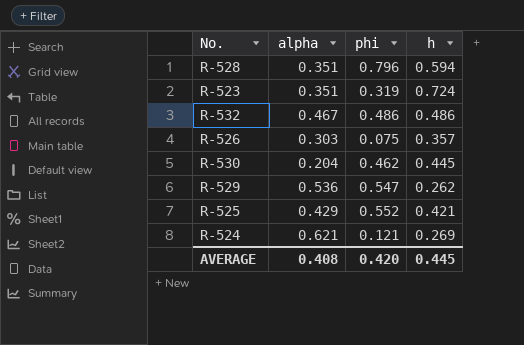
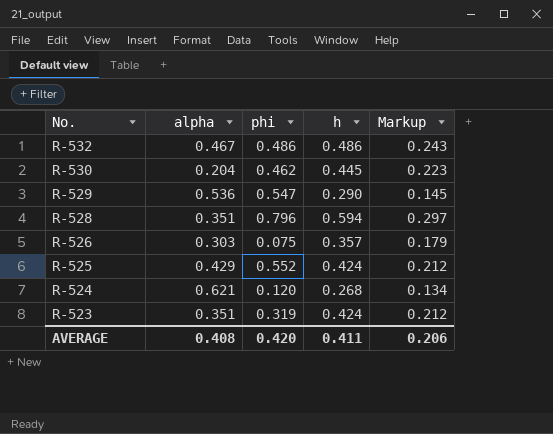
row order: none -> No. descending
column Markup | formula: none -> [h] * 0.5
R-529 | h: 0.262 -> 0.290
R-525 | h: 0.421 -> 0.424
R-524 | phi: 0.121 -> 0.120
R-524 | h: 0.269 -> 0.268
R-523 | h: 0.724 -> 0.424
AVERAGE | h: 0.445 -> 0.411

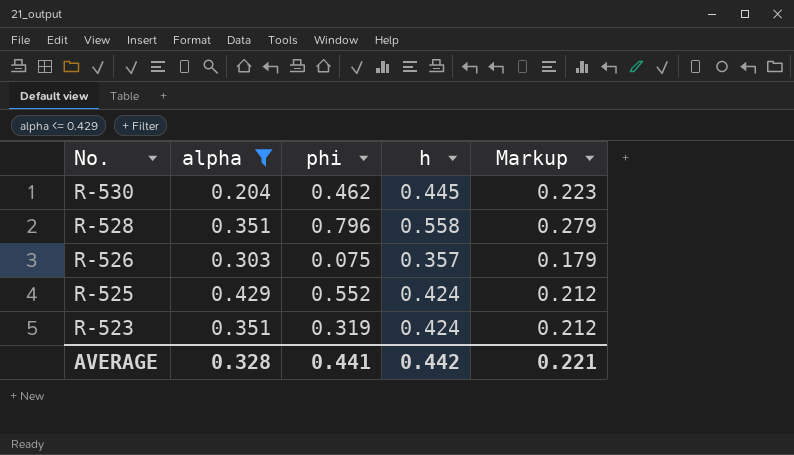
filter: none -> alpha <= 0.429
R-528 | h: 0.594 -> 0.558
R-528 | Markup: 0.297 -> 0.279
AVERAGE | alpha: 0.408 -> 0.328
AVERAGE | phi: 0.420 -> 0.441
AVERAGE | h: 0.411 -> 0.442
AVERAGE | Markup: 0.206 -> 0.221

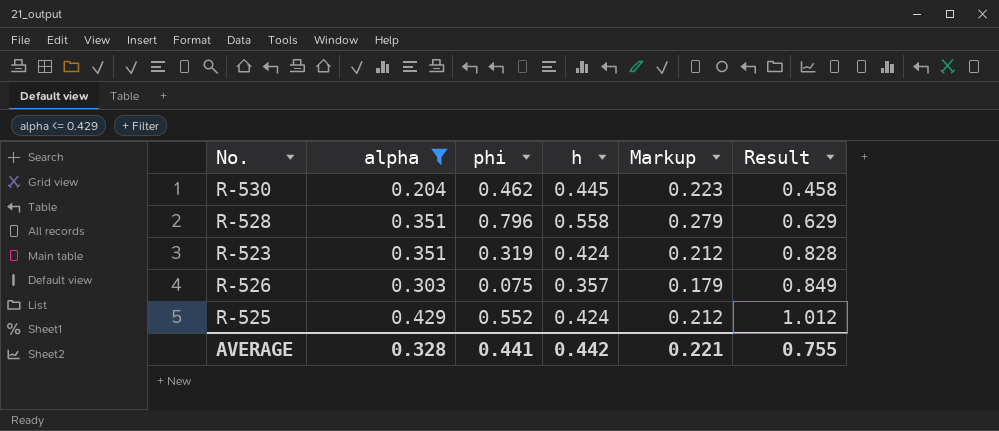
row order: No. descending -> Result ascending
column Result | formula: none -> [alpha] / [h]

